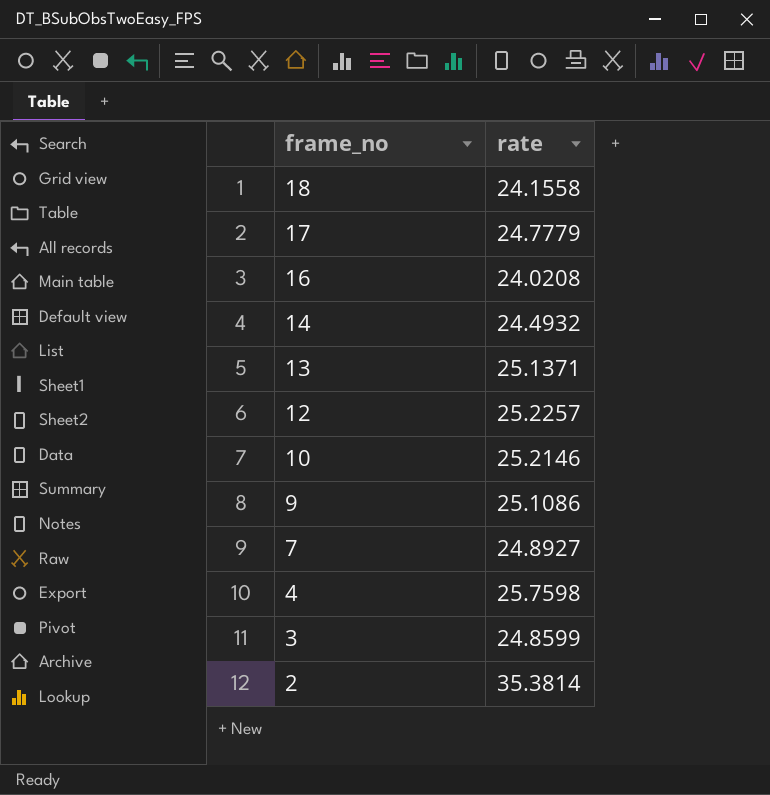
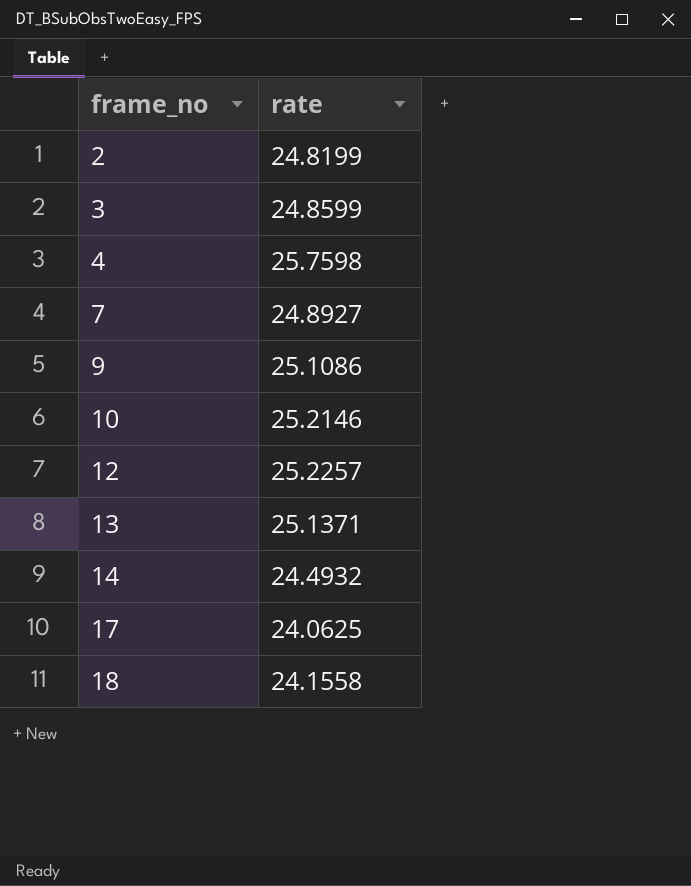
row order: frame_no descending -> frame_no ascending
row 16: 24.0208 -> none
2 | rate: 35.3814 -> 24.8199
17 | rate: 24.7779 -> 24.0625

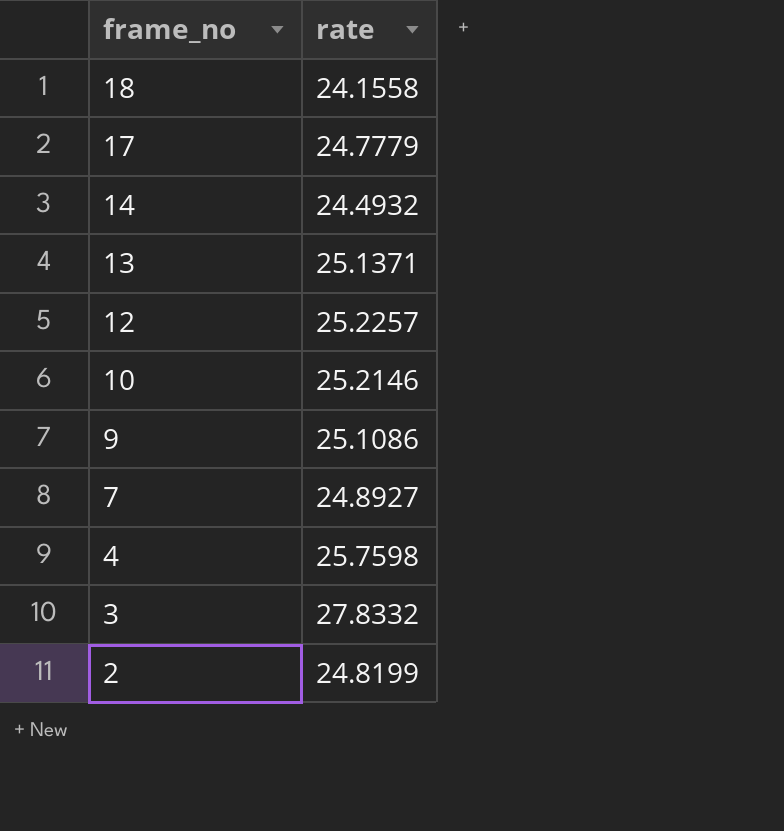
row order: frame_no ascending -> frame_no descending
17 | rate: 24.0625 -> 24.7779
3 | rate: 24.8599 -> 27.8332

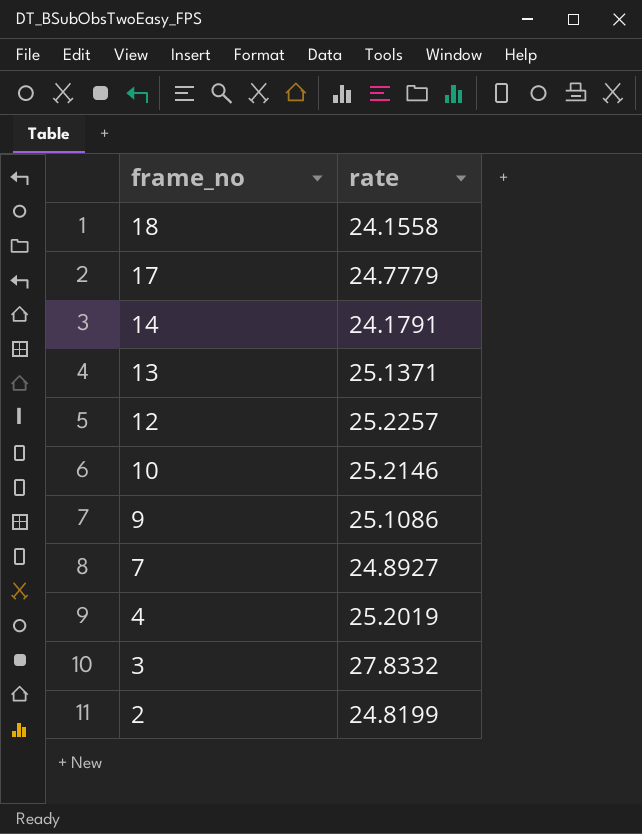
14 | rate: 24.4932 -> 24.1791
4 | rate: 25.7598 -> 25.2019

